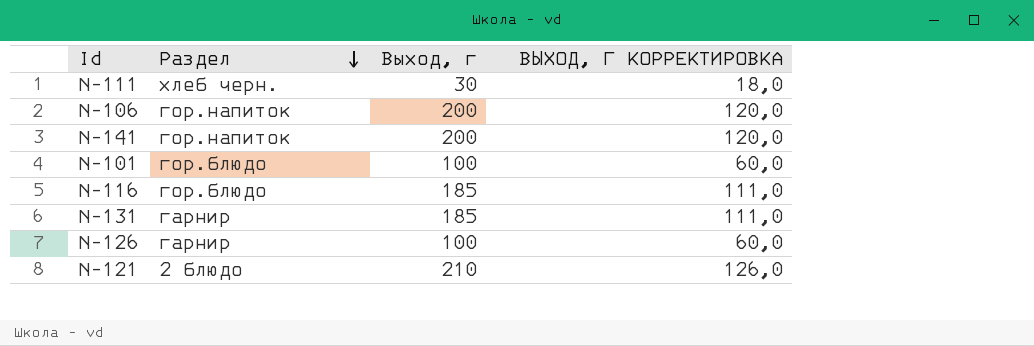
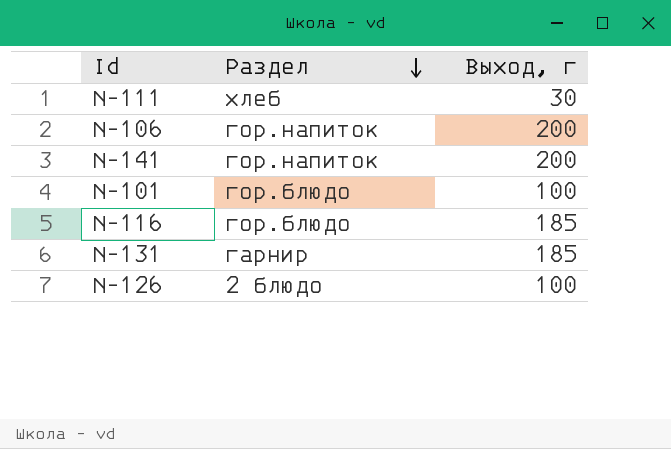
column ВЫХОД, Г КОРРЕКТИРОВКА | formula: [Выход, г] * 0,6 -> none
row N-121: 2 блюдо | 210 | 126,0 -> none
N-111 | Раздел: хлеб черн. -> хлеб
N-126 | Раздел: гарнир -> 2 блюдо

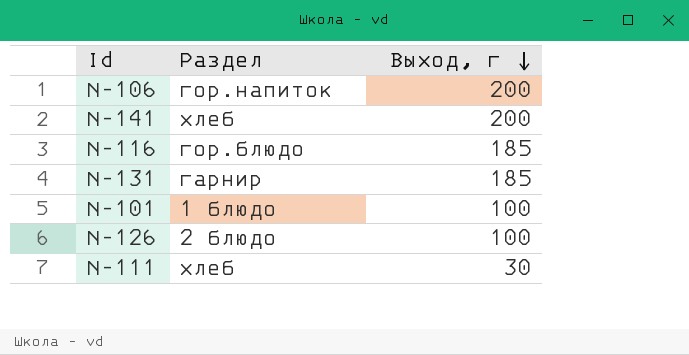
row order: Раздел descending -> Выход, г descending
N-141 | Раздел: гор.напиток -> хлеб
N-101 | Раздел: гор.блюдо -> 1 блюдо

